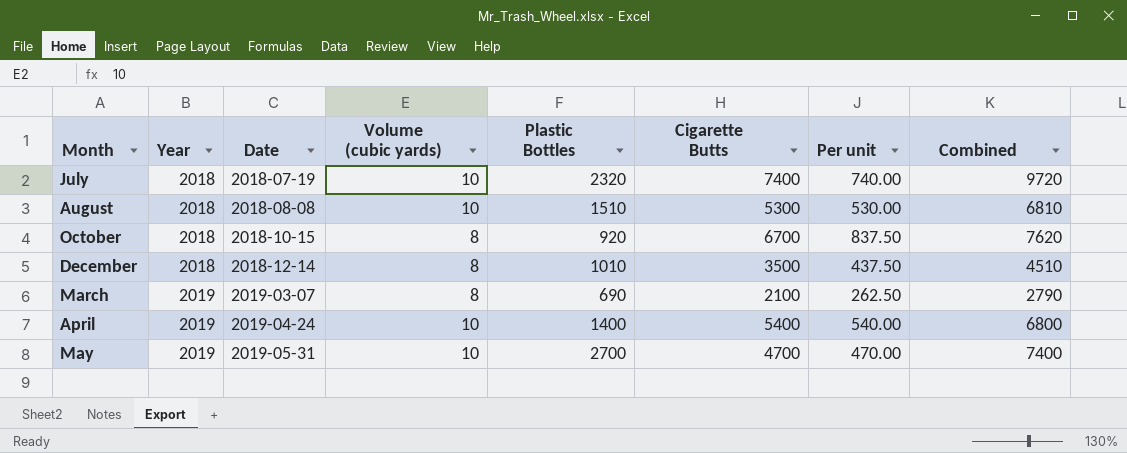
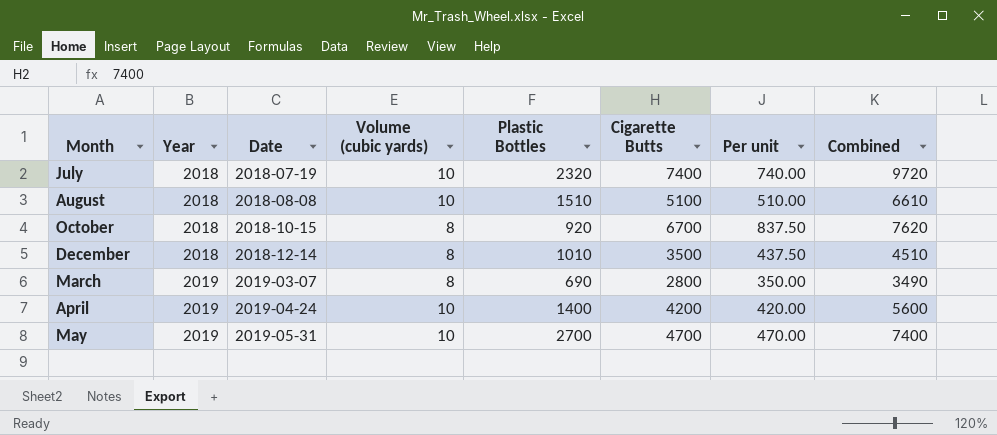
August | Cigarette Butts: 5300 -> 5100
August | Per unit: 530.00 -> 510.00
August | Combined: 6810 -> 6610
March | Cigarette Butts: 2100 -> 2800
March | Per unit: 262.50 -> 350.00
March | Combined: 2790 -> 3490
April | Cigarette Butts: 5400 -> 4200
April | Per unit: 540.00 -> 420.00
April | Combined: 6800 -> 5600

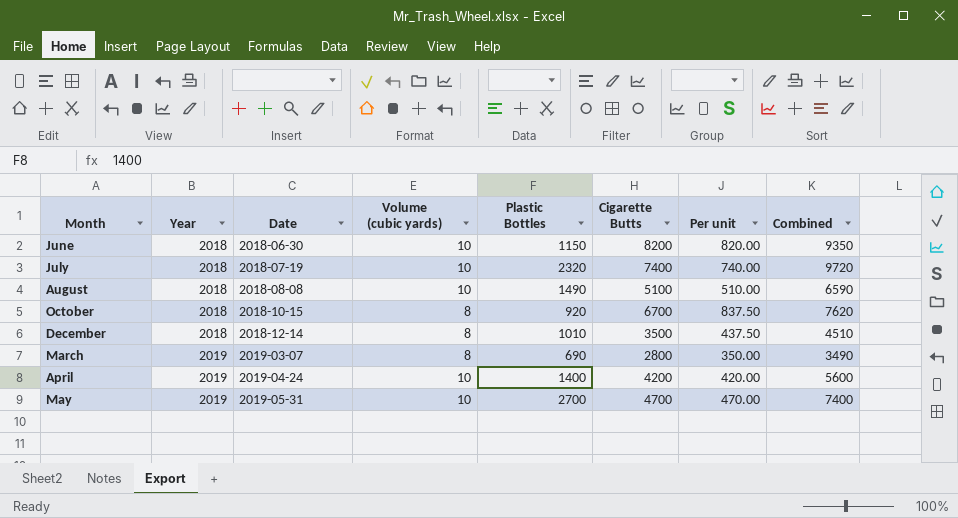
row June: none -> 2018 | 2018-06-30 | 10 | 1150 | 8200 | 820.00 | 9350
August | Plastic Bottles: 1510 -> 1490
August | Combined: 6610 -> 6590

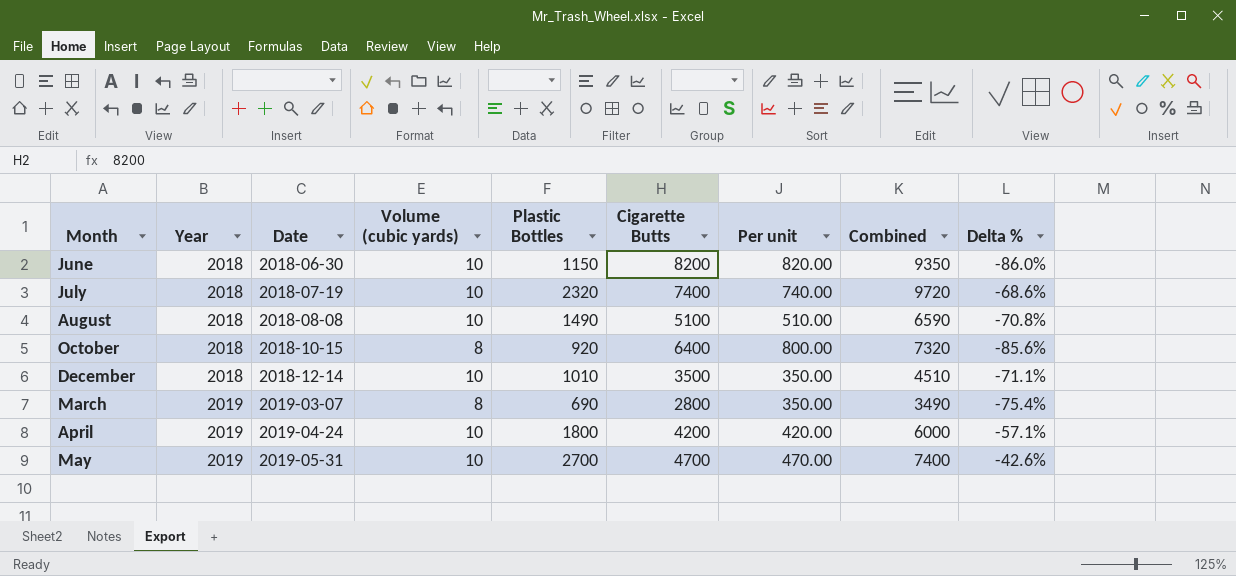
column Delta % | formula: none -> ([Plastic Bottles] - [Cigarette Butts]) / [Cigarette Butts]
October | Cigarette Butts: 6700 -> 6400
October | Per unit: 837.50 -> 800.00
October | Combined: 7620 -> 7320
December | Volume (cubic yards): 8 -> 10
December | Per unit: 437.50 -> 350.00
April | Plastic Bottles: 1400 -> 1800
April | Combined: 5600 -> 6000

